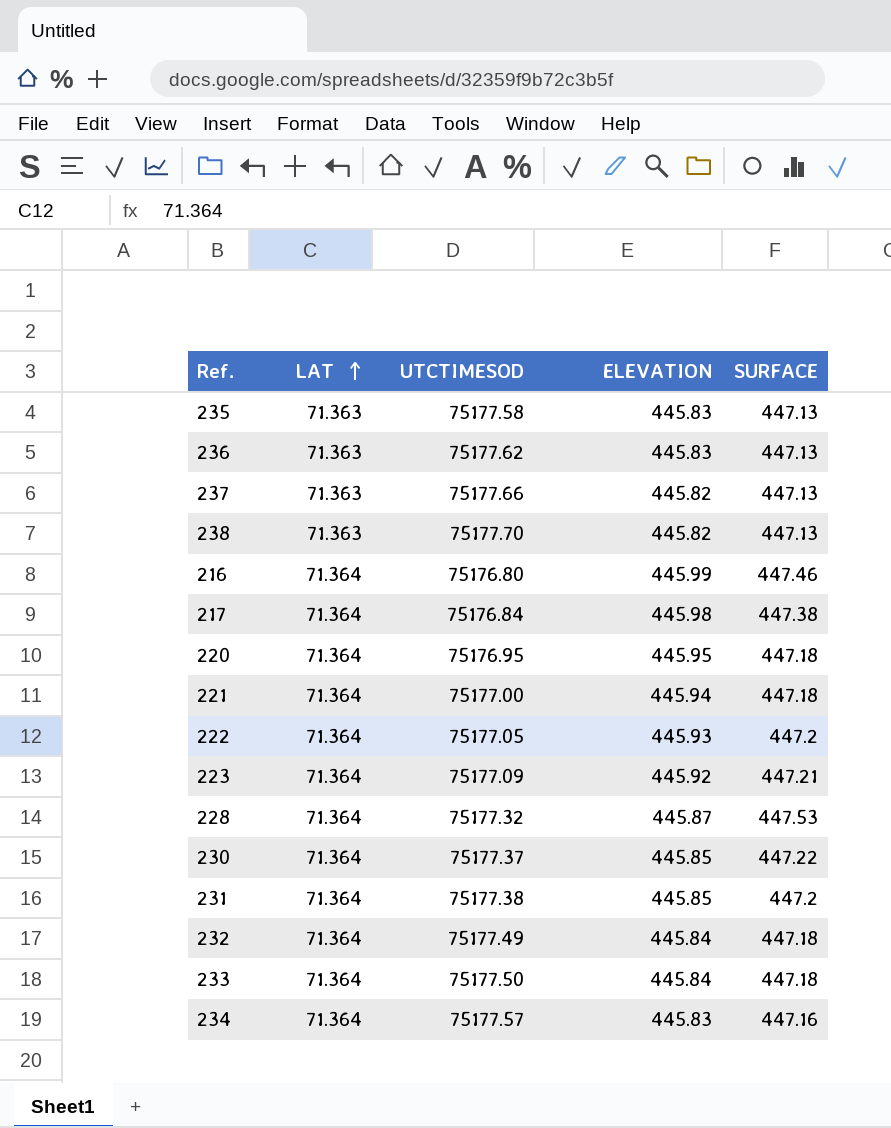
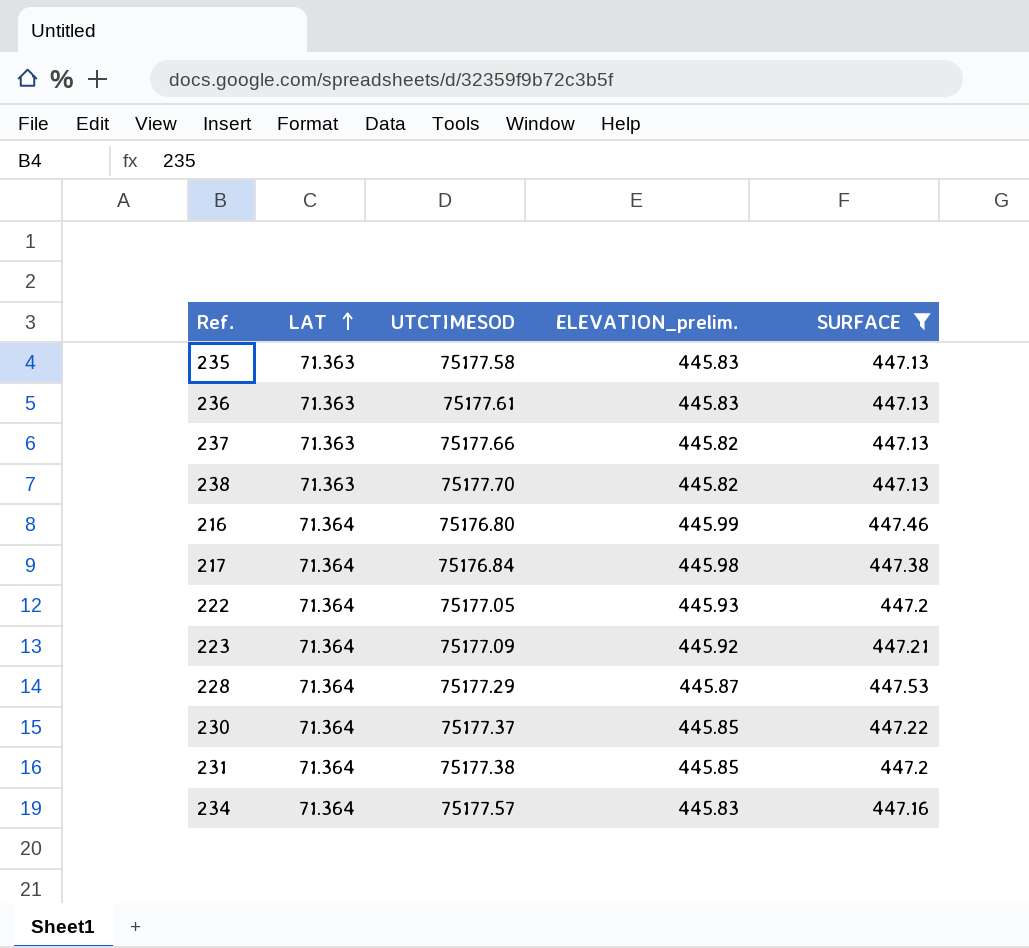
filter: none -> SURFACE != 447.18
column name: ELEVATION -> ELEVATION_prelim.
236 | UTCTIMESOD: 75177.62 -> 75177.61
228 | UTCTIMESOD: 75177.32 -> 75177.29

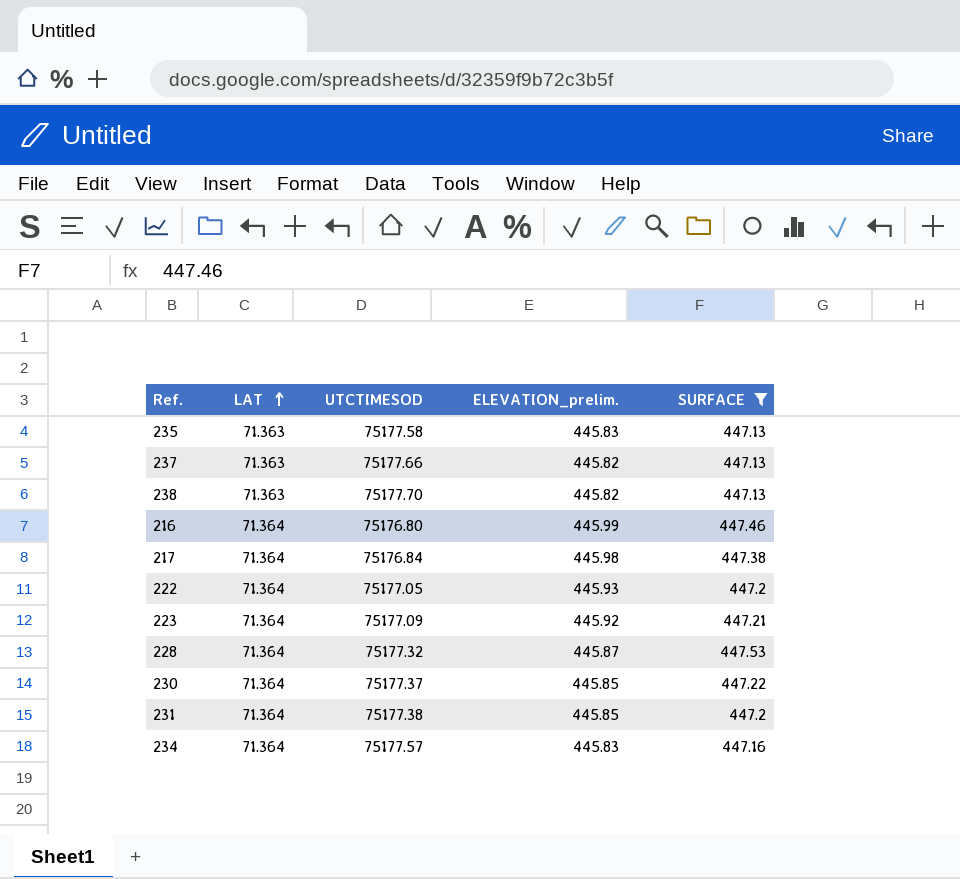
row 236: 71.363 | 75177.61 | 445.83 | 447.13 -> none
228 | UTCTIMESOD: 75177.29 -> 75177.32

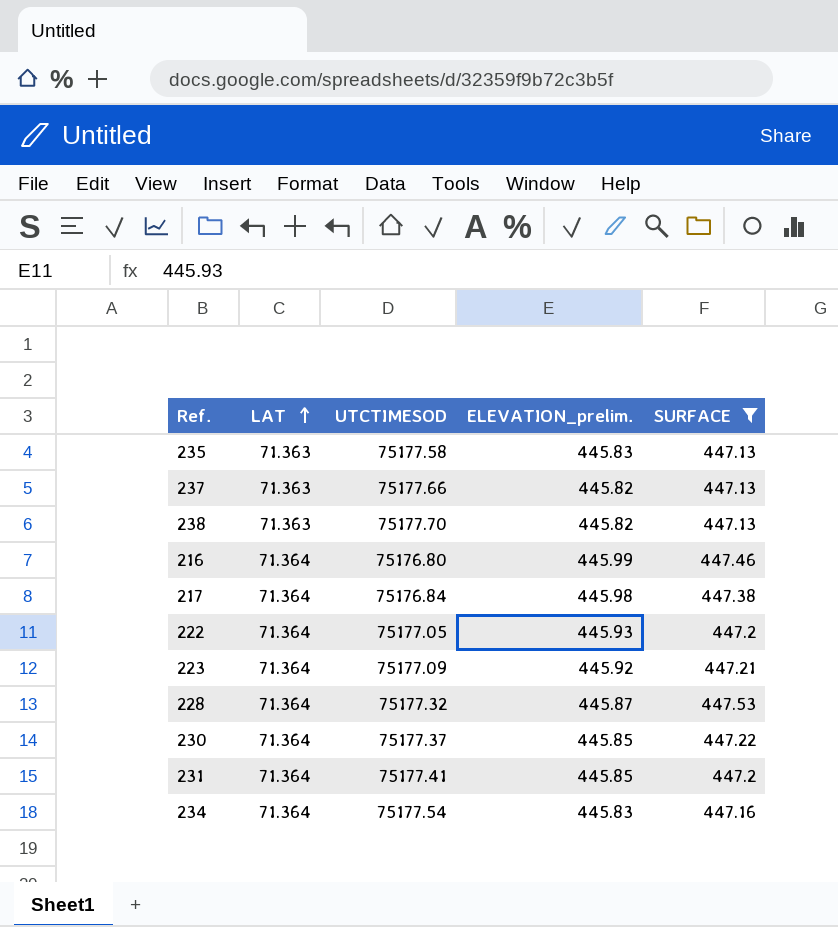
231 | UTCTIMESOD: 75177.38 -> 75177.41
234 | UTCTIMESOD: 75177.57 -> 75177.54

